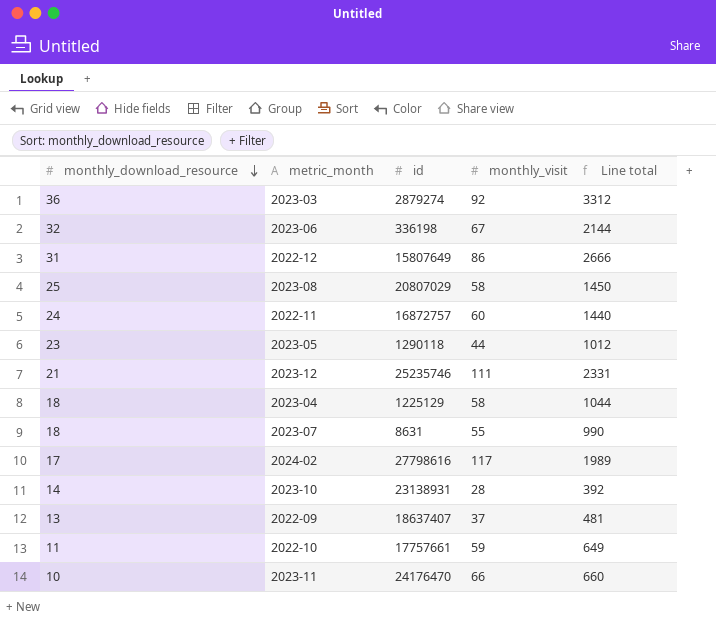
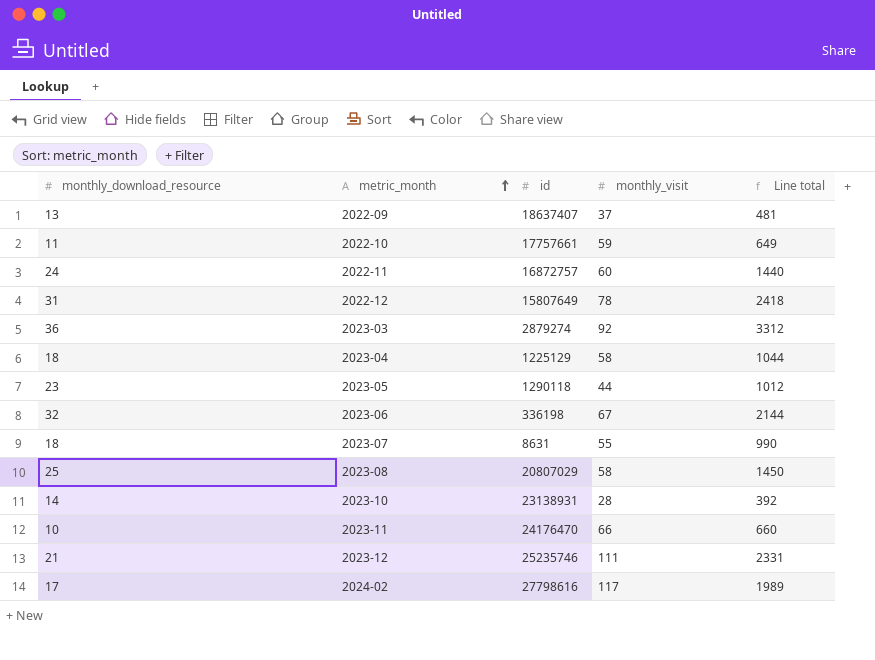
row order: monthly_download_resource descending -> metric_month ascending
2022-12 | monthly_visit: 86 -> 78
2022-12 | Line total: 2666 -> 2418

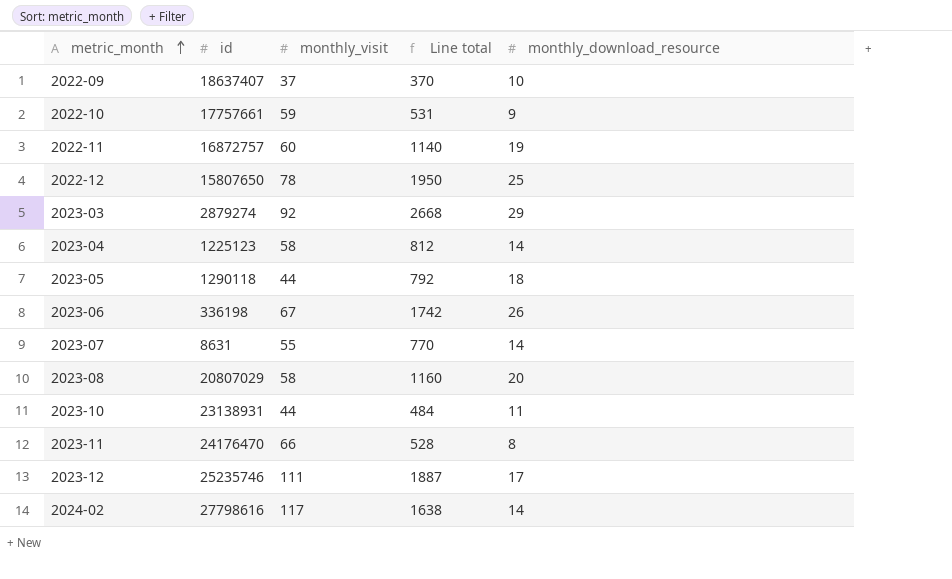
column monthly_download_resource | position: 1 -> 5
2022-09 | Line total: 481 -> 370
2022-09 | monthly_download_resource: 13 -> 10
2022-10 | Line total: 649 -> 531
2022-10 | monthly_download_resource: 11 -> 9
2022-11 | Line total: 1440 -> 1140
2022-11 | monthly_download_resource: 24 -> 19
2022-12 | id: 15807649 -> 15807650
2022-12 | Line total: 2418 -> 1950
2022-12 | monthly_download_resource: 31 -> 25
2023-03 | Line total: 3312 -> 2668
2023-03 | monthly_download_resource: 36 -> 29
2023-04 | id: 1225129 -> 1225123
2023-04 | Line total: 1044 -> 812
2023-04 | monthly_download_resource: 18 -> 14
2023-05 | Line total: 1012 -> 792
2023-05 | monthly_download_resource: 23 -> 18
2023-06 | Line total: 2144 -> 1742
2023-06 | monthly_download_resource: 32 -> 26
2023-07 | Line total: 990 -> 770
2023-07 | monthly_download_resource: 18 -> 14
2023-08 | Line total: 1450 -> 1160
2023-08 | monthly_download_resource: 25 -> 20
2023-10 | monthly_visit: 28 -> 44
2023-10 | Line total: 392 -> 484
2023-10 | monthly_download_resource: 14 -> 11
2023-11 | Line total: 660 -> 528
2023-11 | monthly_download_resource: 10 -> 8
2023-12 | Line total: 2331 -> 1887
2023-12 | monthly_download_resource: 21 -> 17
2024-02 | Line total: 1989 -> 1638
2024-02 | monthly_download_resource: 17 -> 14

